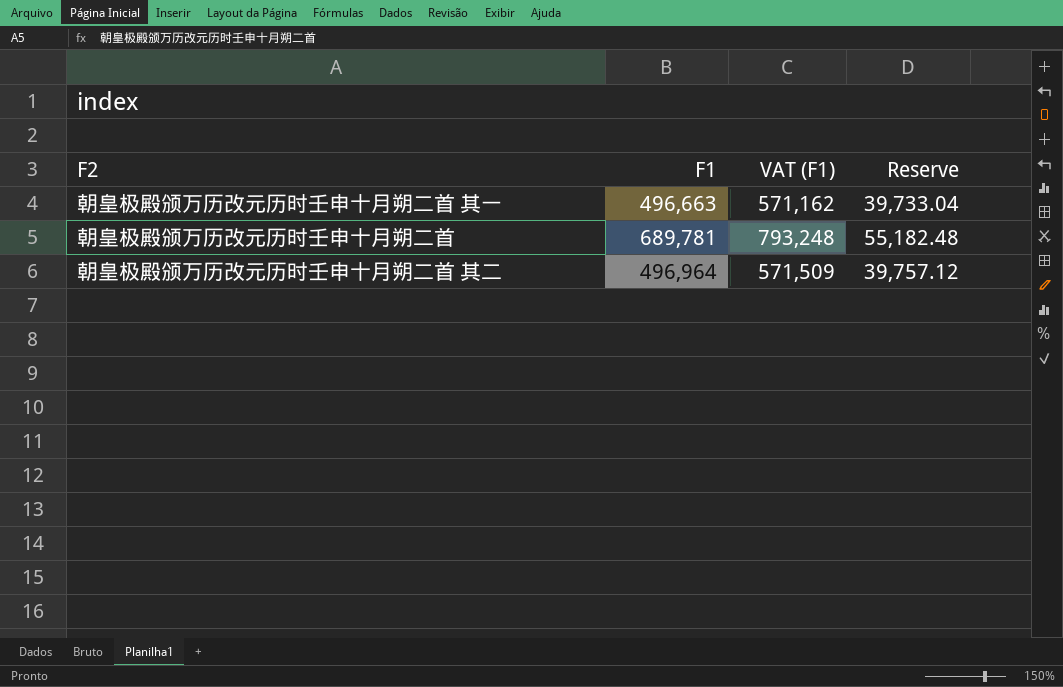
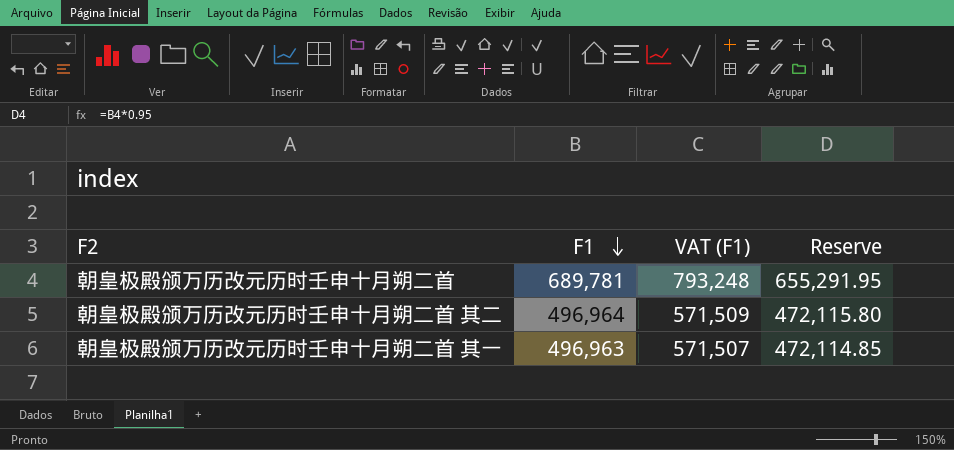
row order: none -> F1 descending
column Reserve | formula: [F1] * 0.08 -> [F1] * 0.95
朝皇极殿颁万历改元历时壬申十月朔二首 其一 | F1: 496,663 -> 496,963
朝皇极殿颁万历改元历时壬申十月朔二首 其一 | VAT (F1): 571,162 -> 571,507

